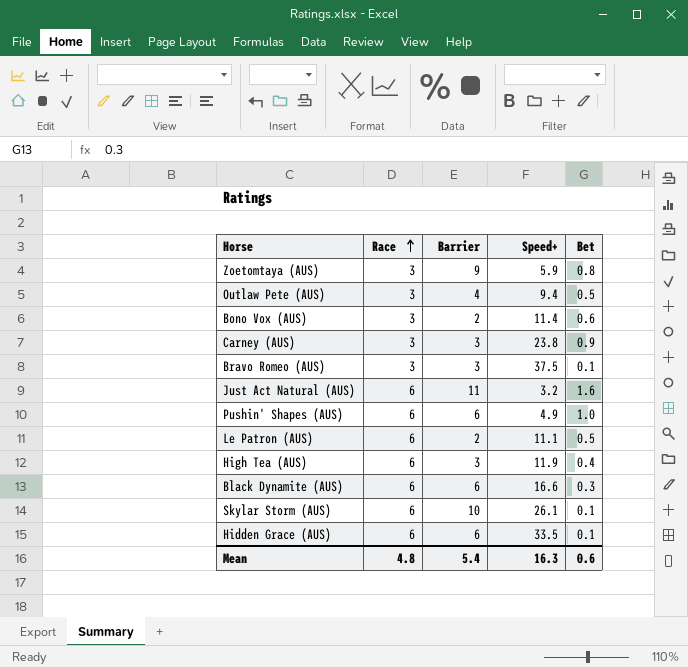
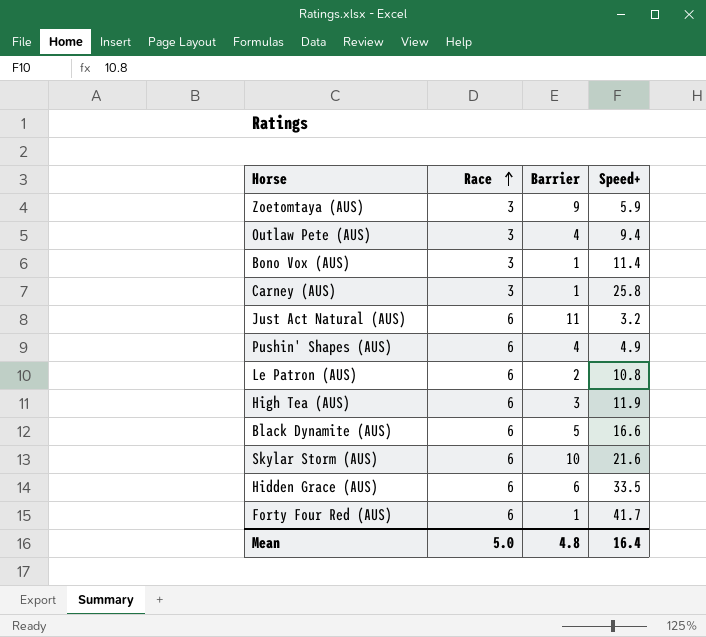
column Bet | position: 5 -> none
row Bravo Romeo (AUS): 3 | 3 | 37.5 | 0.1 -> none
Bono Vox (AUS) | Barrier: 2 -> 1
Carney (AUS) | Barrier: 3 -> 1
Carney (AUS) | Speed+: 23.8 -> 25.8
Pushin' Shapes (AUS) | Barrier: 6 -> 4
Le Patron (AUS) | Speed+: 11.1 -> 10.8
Black Dynamite (AUS) | Barrier: 6 -> 5
Skylar Storm (AUS) | Speed+: 26.1 -> 21.6
row Forty Four Red (AUS): none -> 6 | 1 | 41.7
Mean | Race: 4.8 -> 5.0
Mean | Barrier: 5.4 -> 4.8
Mean | Speed+: 16.3 -> 16.4

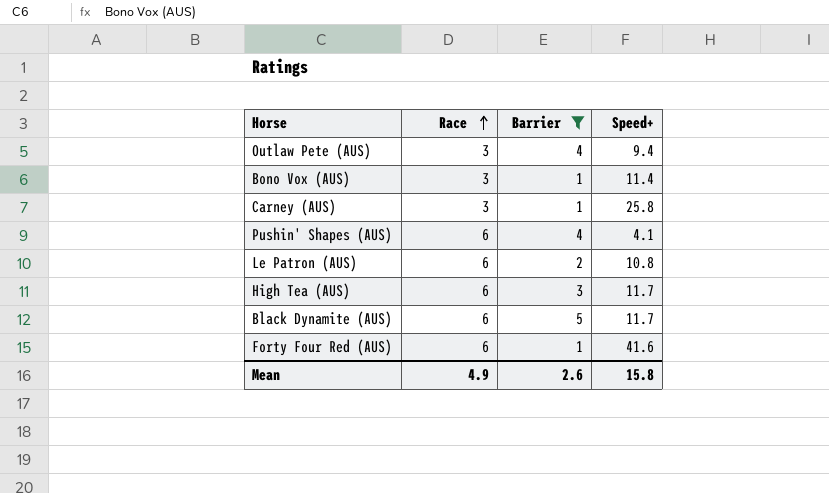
filter: none -> Barrier <= 5
Pushin' Shapes (AUS) | Speed+: 4.9 -> 4.1
High Tea (AUS) | Speed+: 11.9 -> 11.7
Black Dynamite (AUS) | Speed+: 16.6 -> 11.7
Forty Four Red (AUS) | Speed+: 41.7 -> 41.6
Mean | Race: 5.0 -> 4.9
Mean | Barrier: 4.8 -> 2.6
Mean | Speed+: 16.4 -> 15.8

